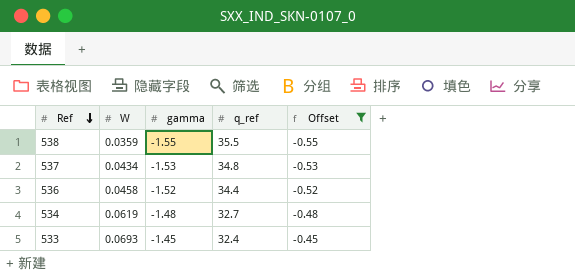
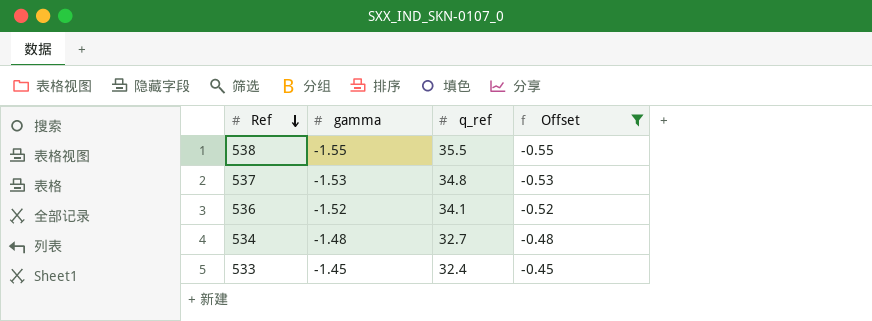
column W | position: 2 -> none
536 | q_ref: 34.4 -> 34.1

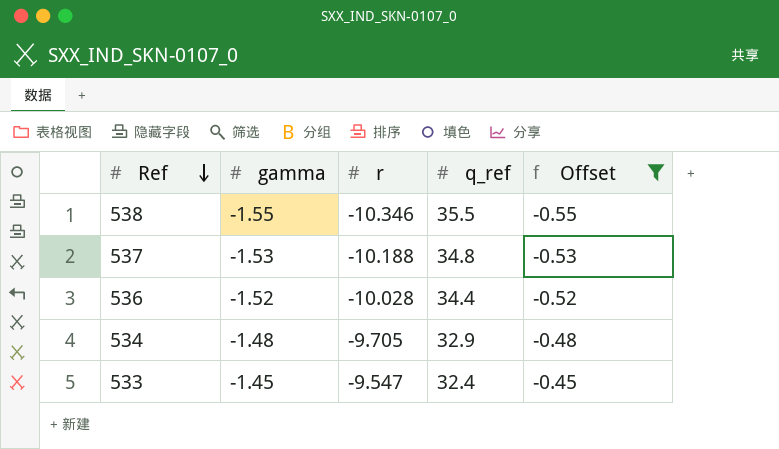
column r | position: none -> 3
536 | q_ref: 34.1 -> 34.4
534 | q_ref: 32.7 -> 32.9

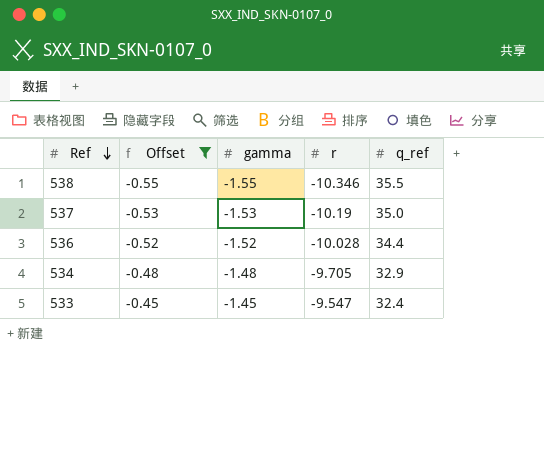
column Offset | position: 5 -> 2
537 | r: -10.188 -> -10.19
537 | q_ref: 34.8 -> 35.0

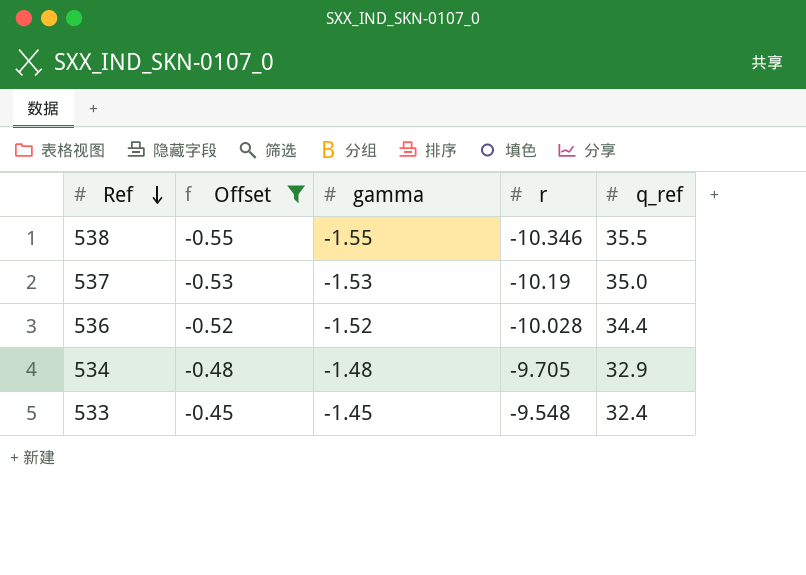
533 | r: -9.547 -> -9.548

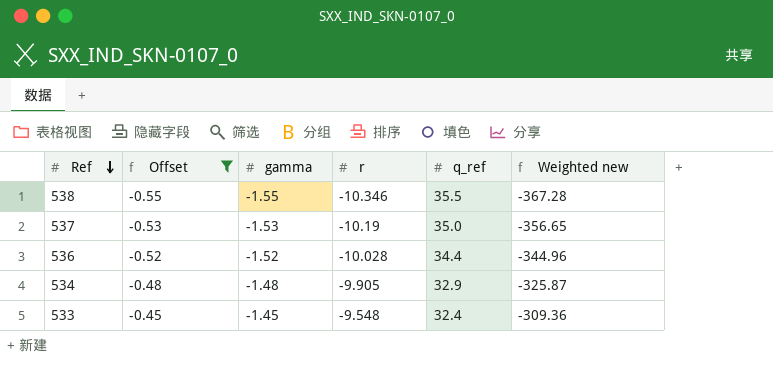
column Weighted new | formula: none -> [r] * [q_ref]
534 | r: -9.705 -> -9.905

